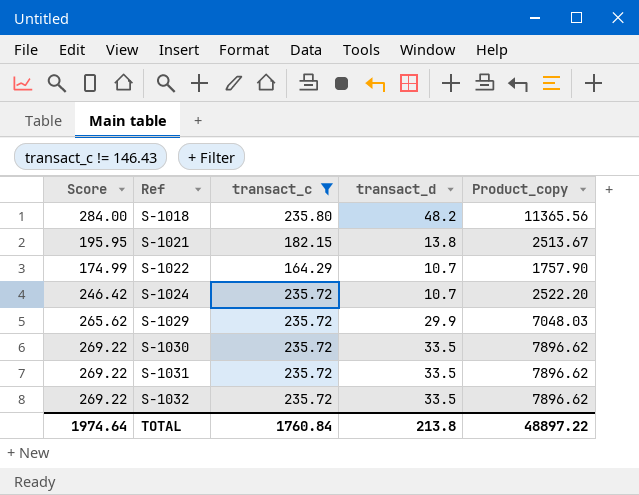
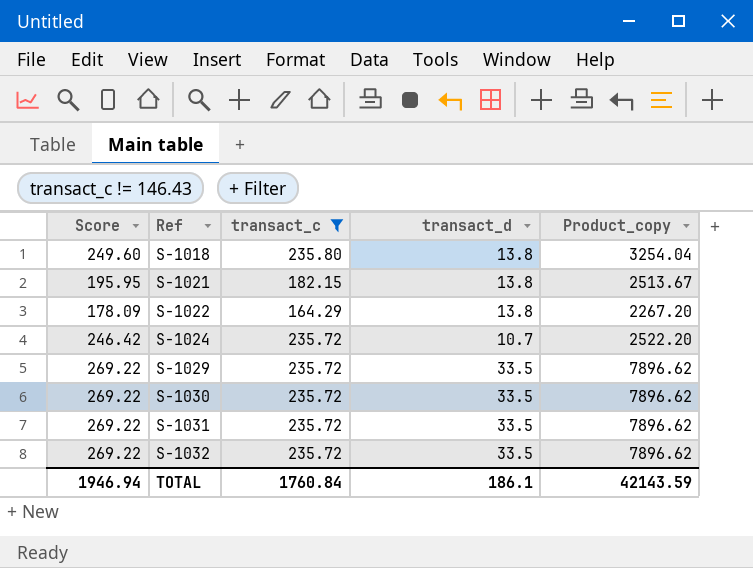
S-1018 | Score: 284.00 -> 249.60
S-1018 | transact_d: 48.2 -> 13.8
S-1018 | Product_copy: 11365.56 -> 3254.04
S-1022 | Score: 174.99 -> 178.09
S-1022 | transact_d: 10.7 -> 13.8
S-1022 | Product_copy: 1757.90 -> 2267.20
S-1029 | Score: 265.62 -> 269.22
S-1029 | transact_d: 29.9 -> 33.5
S-1029 | Product_copy: 7048.03 -> 7896.62
TOTAL | Score: 1974.64 -> 1946.94
TOTAL | transact_d: 213.8 -> 186.1
TOTAL | Product_copy: 48897.22 -> 42143.59

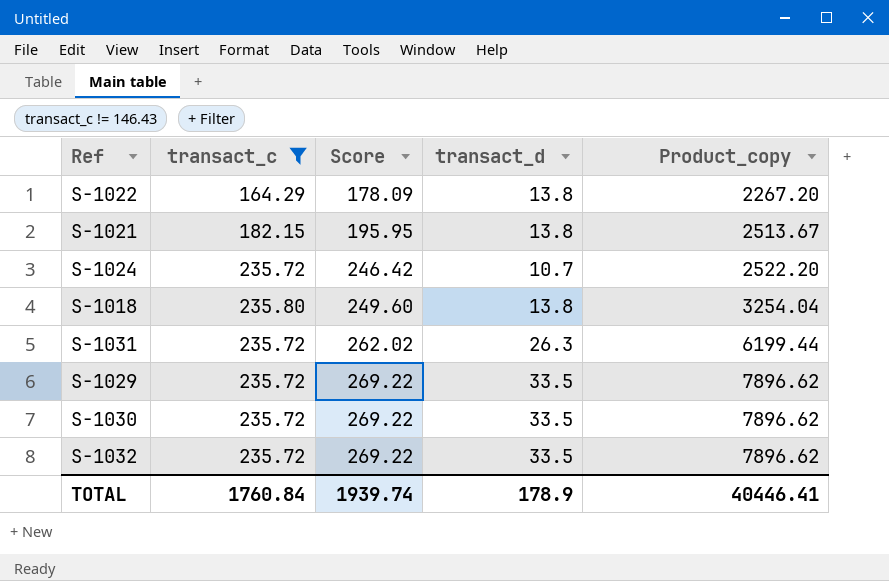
row order: Ref ascending -> Score ascending
column Score | position: 1 -> 3
S-1031 | Score: 269.22 -> 262.02
S-1031 | transact_d: 33.5 -> 26.3
S-1031 | Product_copy: 7896.62 -> 6199.44
TOTAL | Score: 1946.94 -> 1939.74
TOTAL | transact_d: 186.1 -> 178.9
TOTAL | Product_copy: 42143.59 -> 40446.41

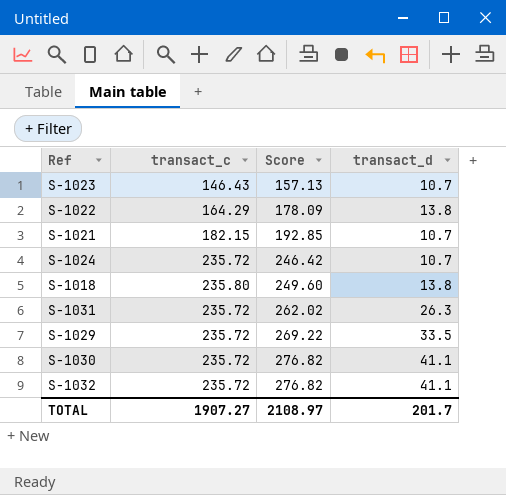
filter: transact_c != 146.43 -> none
column Product_copy | formula: [transact_c] * [transact_d] -> none
S-1021 | Score: 195.95 -> 192.85
S-1021 | transact_d: 13.8 -> 10.7
S-1030 | Score: 269.22 -> 276.82
S-1030 | transact_d: 33.5 -> 41.1
S-1032 | Score: 269.22 -> 276.82
S-1032 | transact_d: 33.5 -> 41.1
TOTAL | transact_c: 1760.84 -> 1907.27
TOTAL | Score: 1939.74 -> 2108.97
TOTAL | transact_d: 178.9 -> 201.7

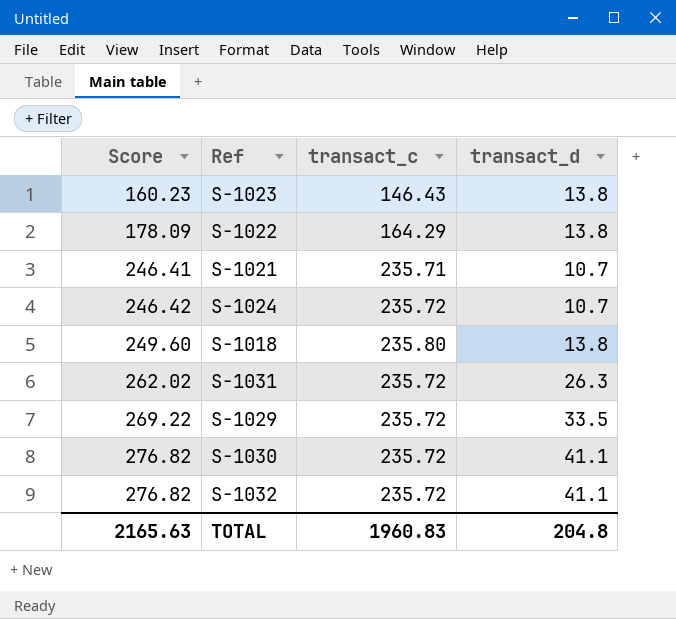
column Score | position: 3 -> 1
S-1023 | Score: 157.13 -> 160.23
S-1023 | transact_d: 10.7 -> 13.8
S-1021 | Score: 192.85 -> 246.41
S-1021 | transact_c: 182.15 -> 235.71
TOTAL | Score: 2108.97 -> 2165.63
TOTAL | transact_c: 1907.27 -> 1960.83
TOTAL | transact_d: 201.7 -> 204.8

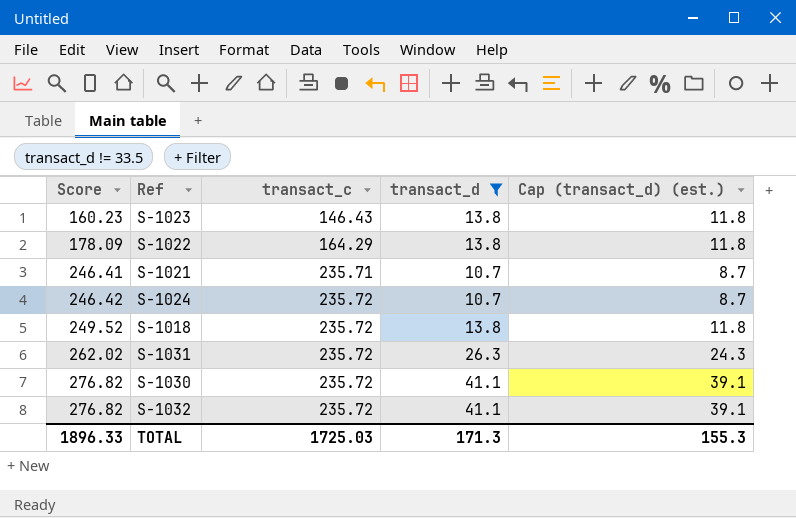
filter: none -> transact_d != 33.5
column Cap (transact_d) (est.) | formula: none -> [transact_d] - 2
S-1018 | Score: 249.60 -> 249.52
S-1018 | transact_c: 235.80 -> 235.72
TOTAL | Score: 2165.63 -> 1896.33
TOTAL | transact_c: 1960.83 -> 1725.03
TOTAL | transact_d: 204.8 -> 171.3

